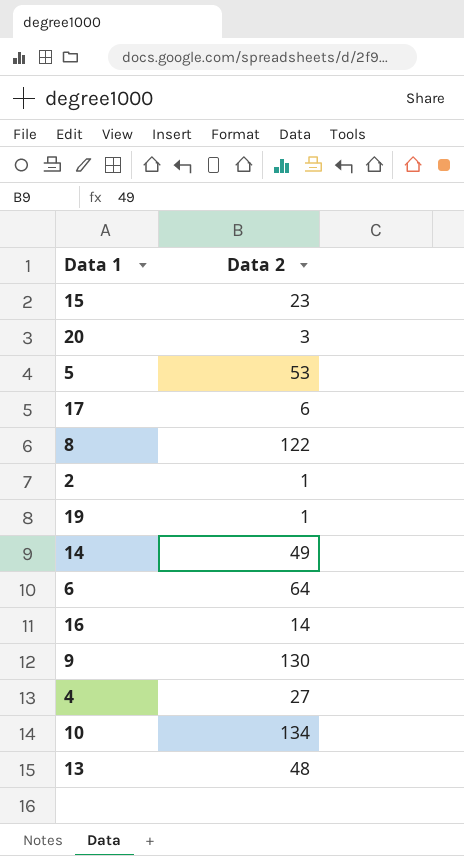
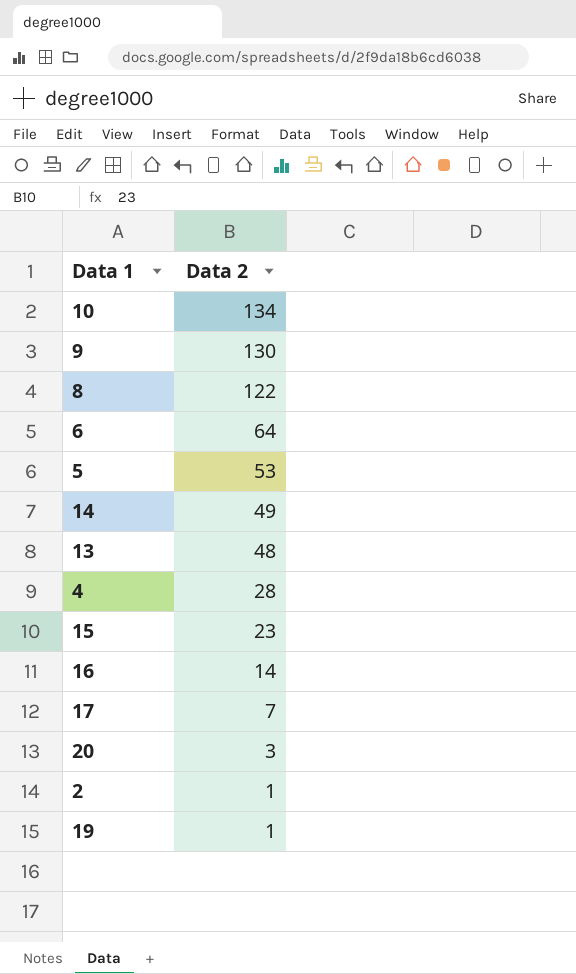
row order: none -> Data 2 descending
4 | Data 2: 27 -> 28
17 | Data 2: 6 -> 7

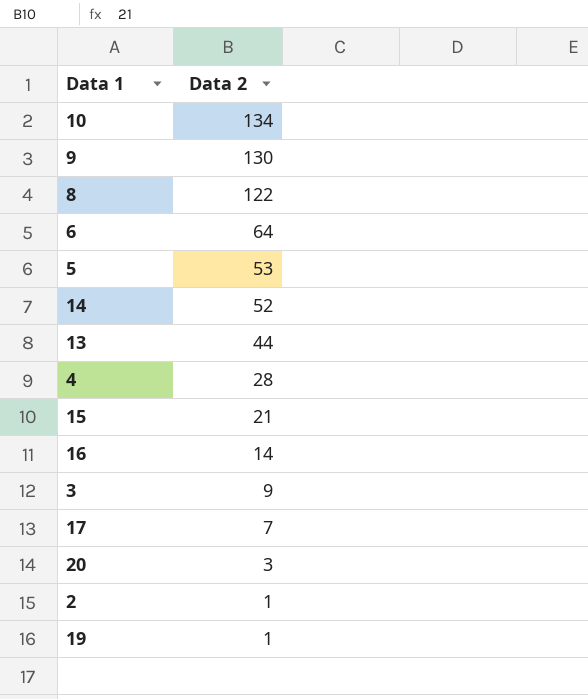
14 | Data 2: 49 -> 52
13 | Data 2: 48 -> 44
15 | Data 2: 23 -> 21
row 3: none -> 9

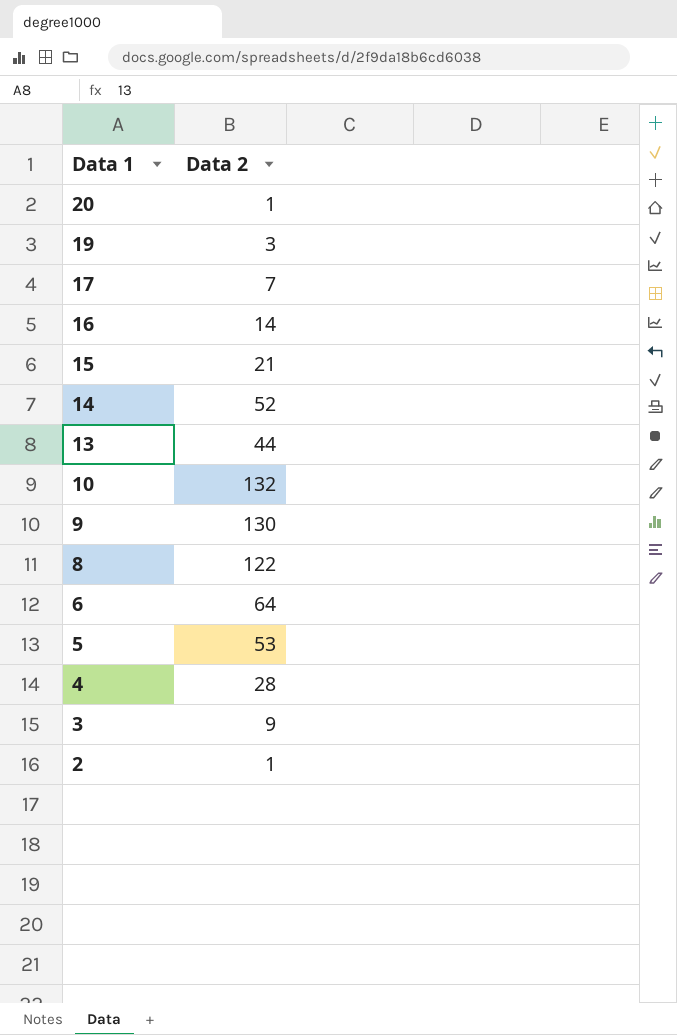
row order: Data 2 descending -> Data 1 descending
20 | Data 2: 3 -> 1
19 | Data 2: 1 -> 3
10 | Data 2: 134 -> 132

